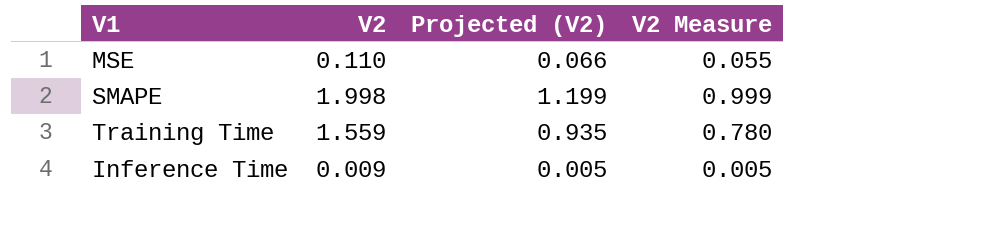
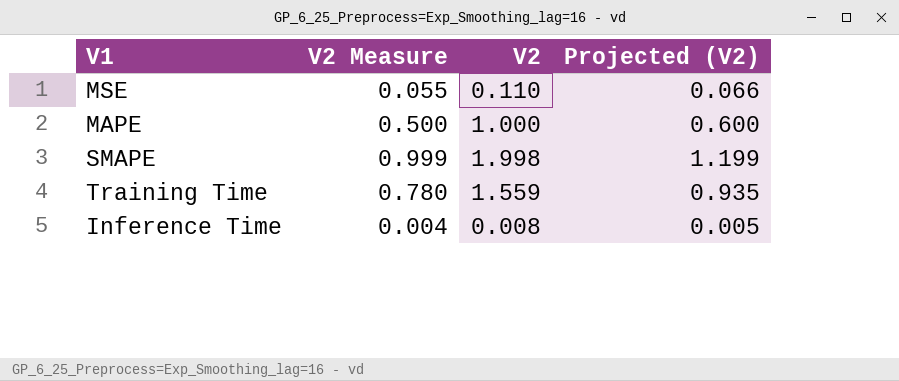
column V2 Measure | position: 4 -> 2
row MAPE: none -> 0.500 | 1.000 | 0.600
Inference Time | V2 Measure: 0.005 -> 0.004
Inference Time | V2: 0.009 -> 0.008

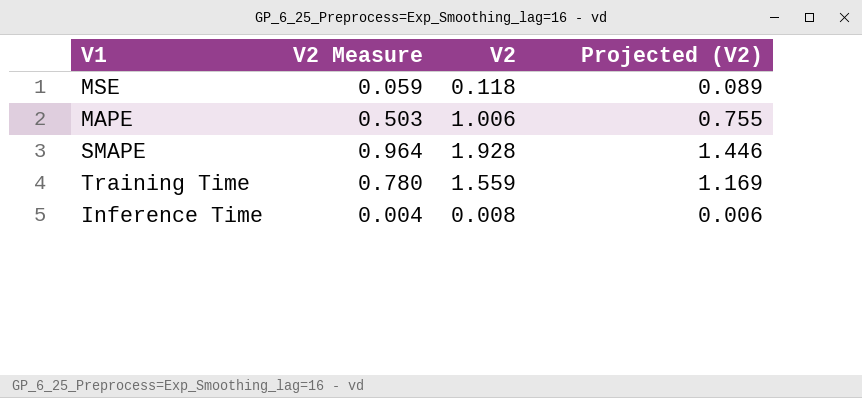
column Projected (V2) | formula: [V2] * 0.6 -> [V2] * 0.75
MSE | V2 Measure: 0.055 -> 0.059
MSE | V2: 0.110 -> 0.118
MAPE | V2 Measure: 0.500 -> 0.503
MAPE | V2: 1.000 -> 1.006
SMAPE | V2 Measure: 0.999 -> 0.964
SMAPE | V2: 1.998 -> 1.928

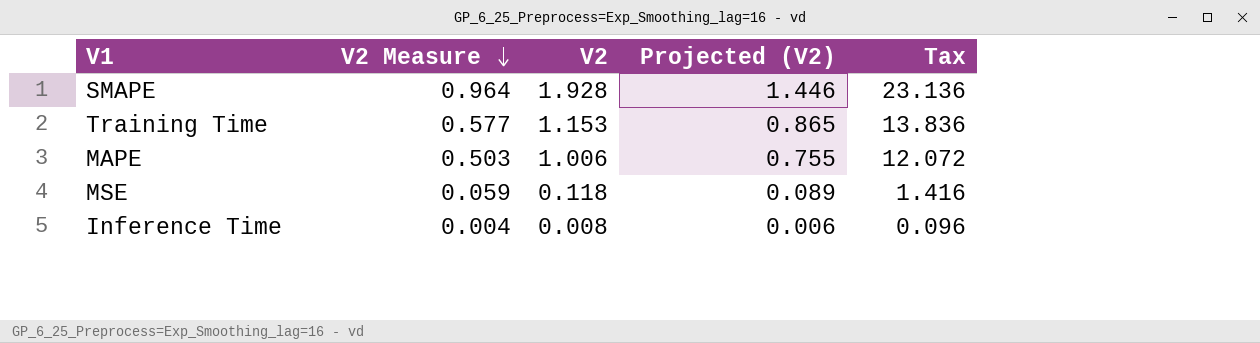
row order: none -> V2 Measure descending
column Tax | formula: none -> [V2] * 12
Training Time | V2 Measure: 0.780 -> 0.577
Training Time | V2: 1.559 -> 1.153
Training Time | Projected (V2): 1.169 -> 0.865

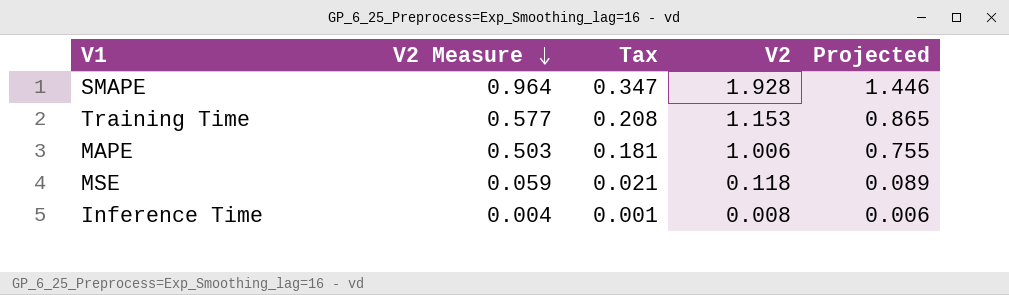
column Tax | formula: [V2] * 12 -> [V2] * 0.18
column Tax | position: 5 -> 3
column name: Projected (V2) -> Projected

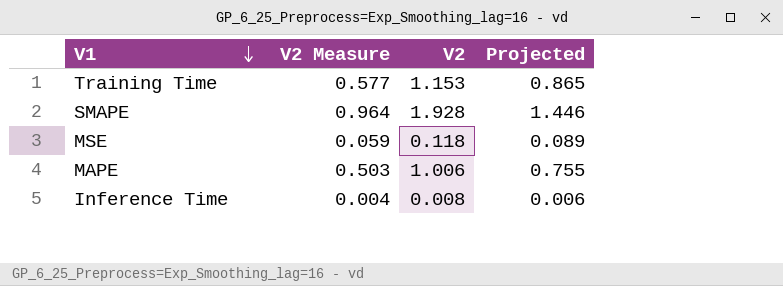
row order: V2 Measure descending -> V1 descending
column Tax | formula: [V2] * 0.18 -> none

